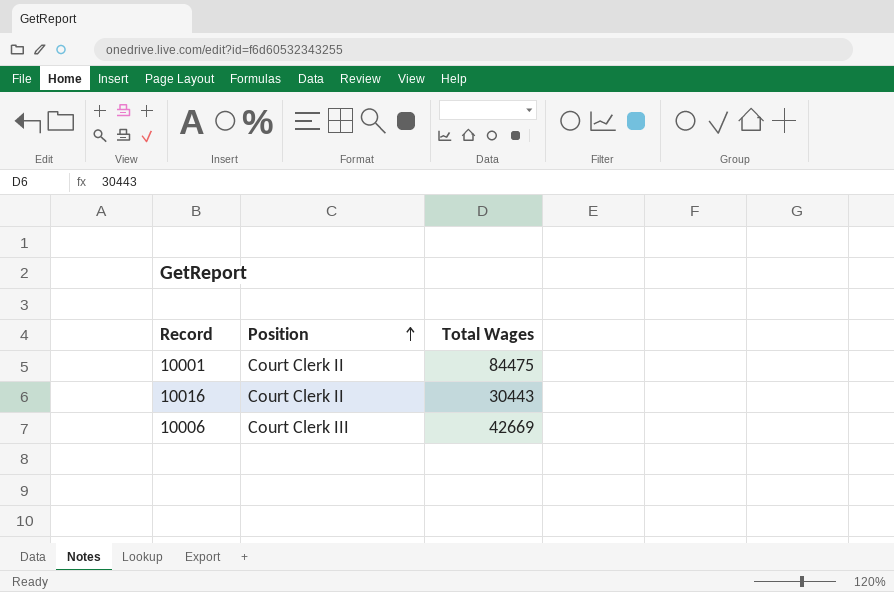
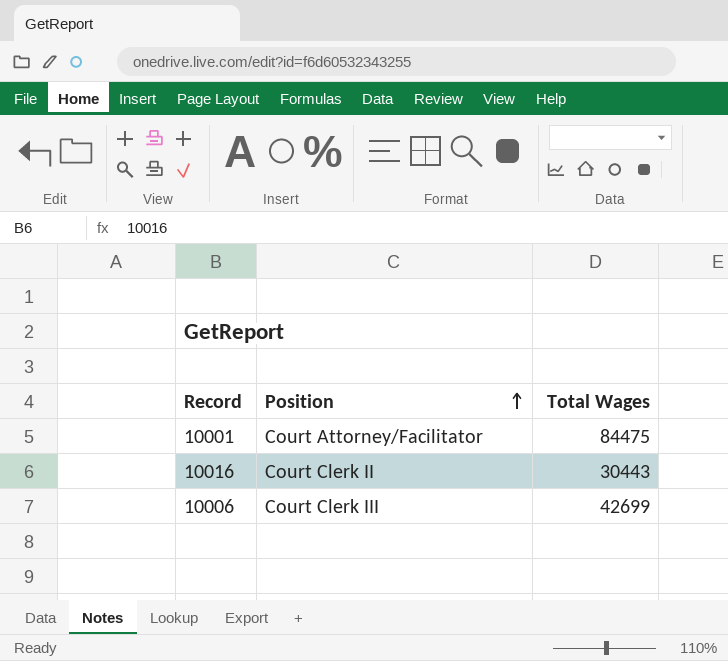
10001 | Position: Court Clerk II -> Court Attorney/Facilitator
10006 | Total Wages: 42669 -> 42699

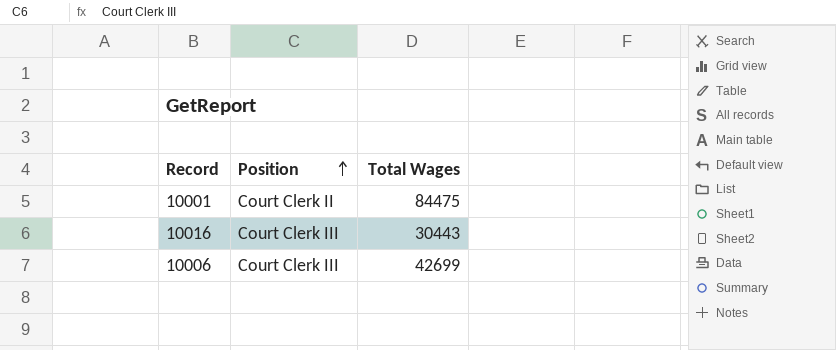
10001 | Position: Court Attorney/Facilitator -> Court Clerk II
10016 | Position: Court Clerk II -> Court Clerk III

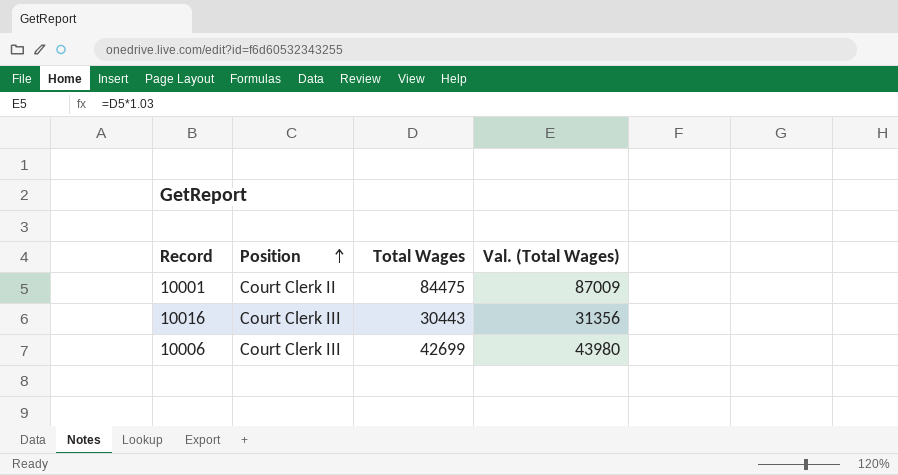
column Val. (Total Wages) | formula: none -> [Total Wages] * 1.03

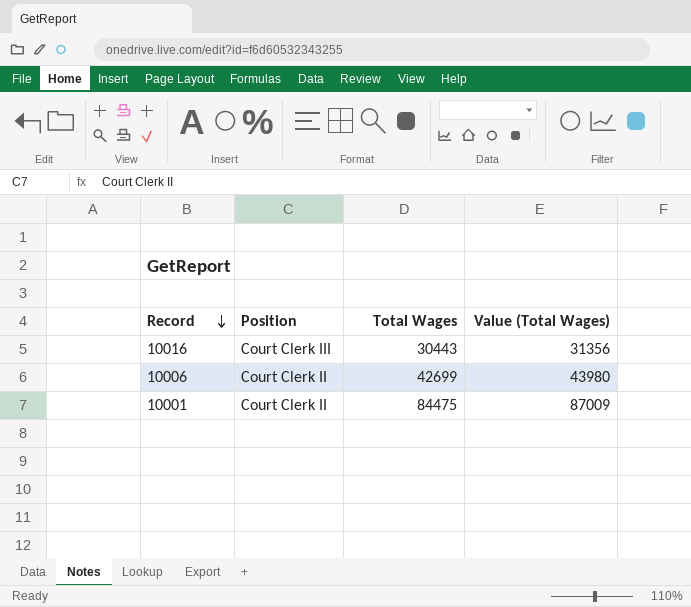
row order: Position ascending -> Record descending
column name: Val. (Total Wages) -> Value (Total Wages)
10006 | Position: Court Clerk III -> Court Clerk II

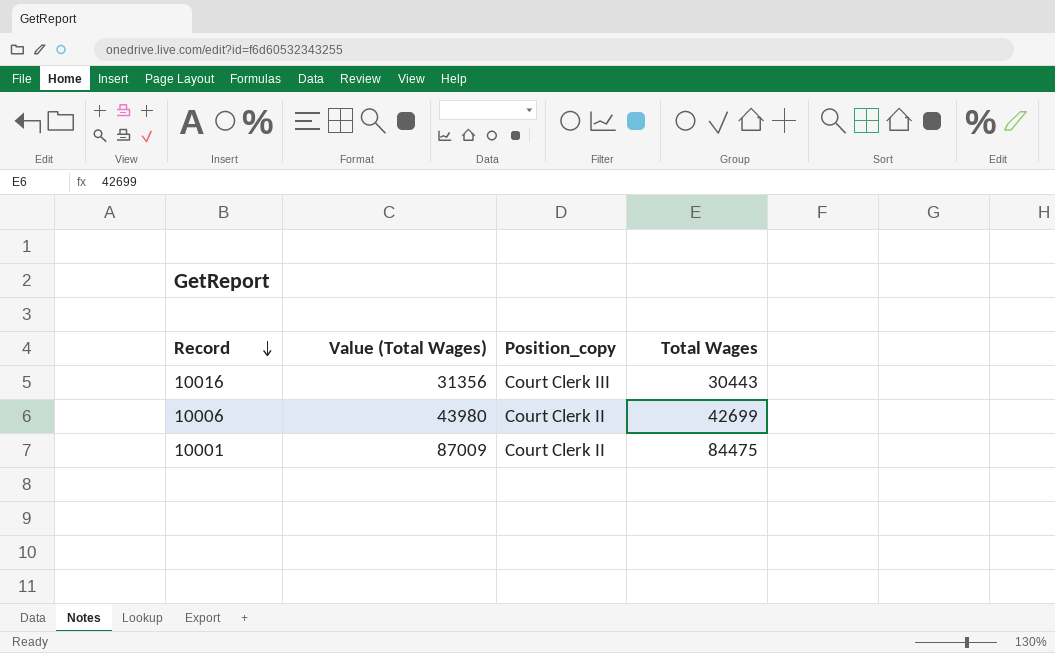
column Value (Total Wages) | position: 4 -> 2
column name: Position -> Position_copy

